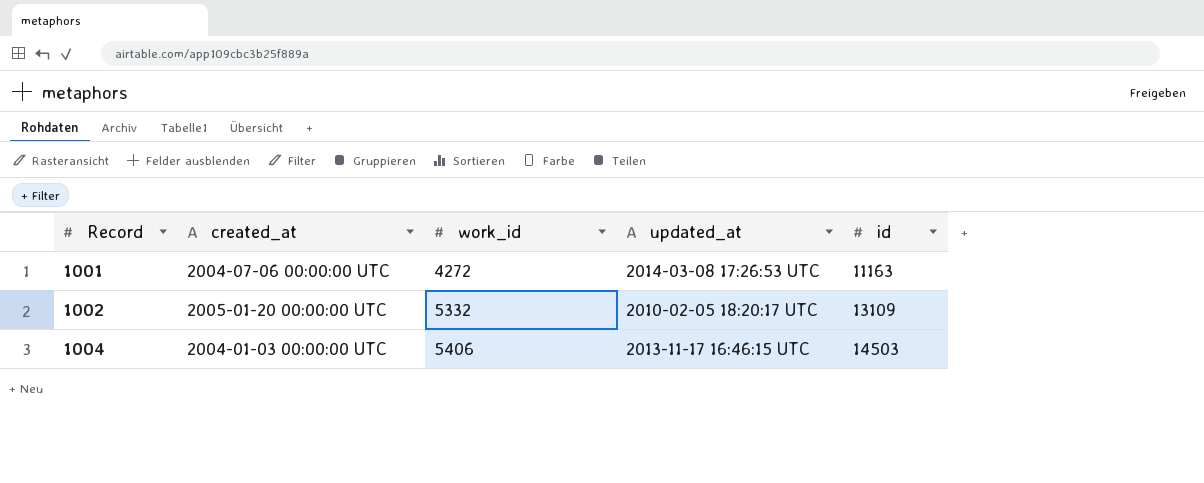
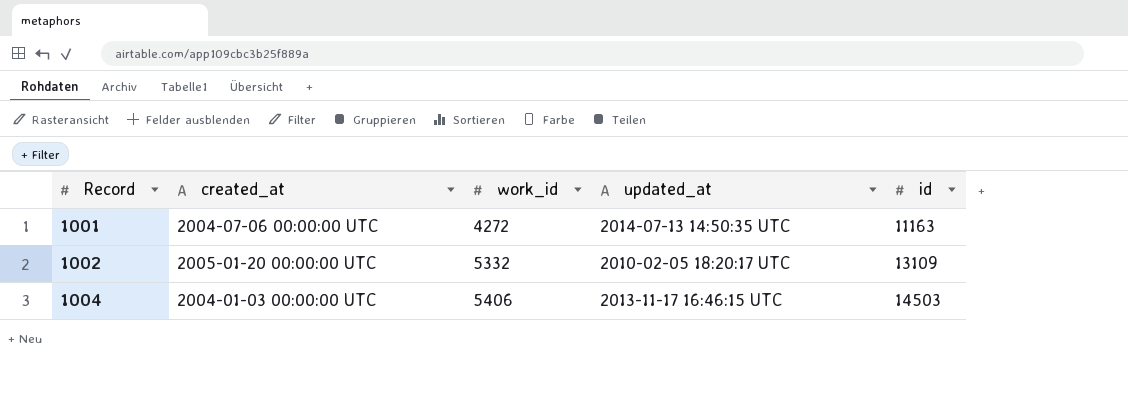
1001 | updated_at: 2014-03-08 17:26:53 UTC -> 2014-07-13 14:50:35 UTC

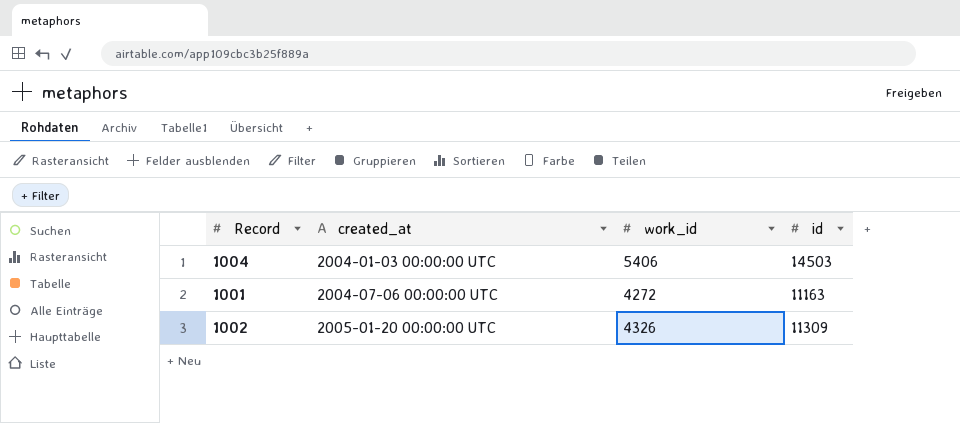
row order: Record ascending -> created_at ascending
column updated_at | position: 4 -> none
1002 | work_id: 5332 -> 4326
1002 | id: 13109 -> 11309

